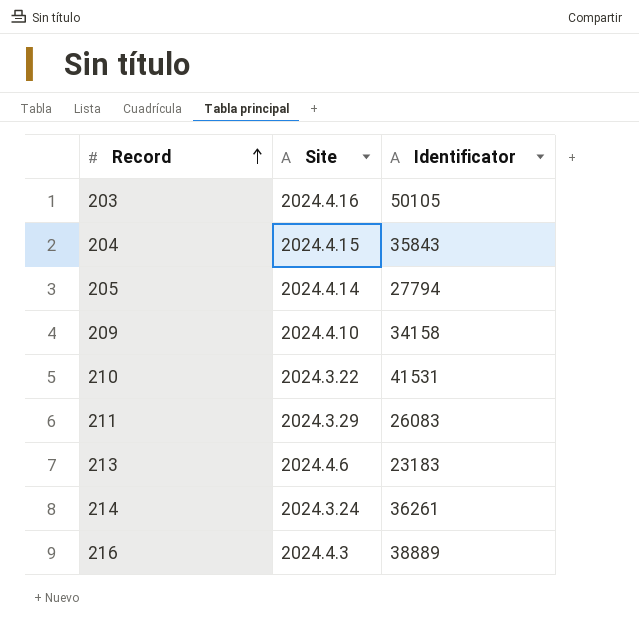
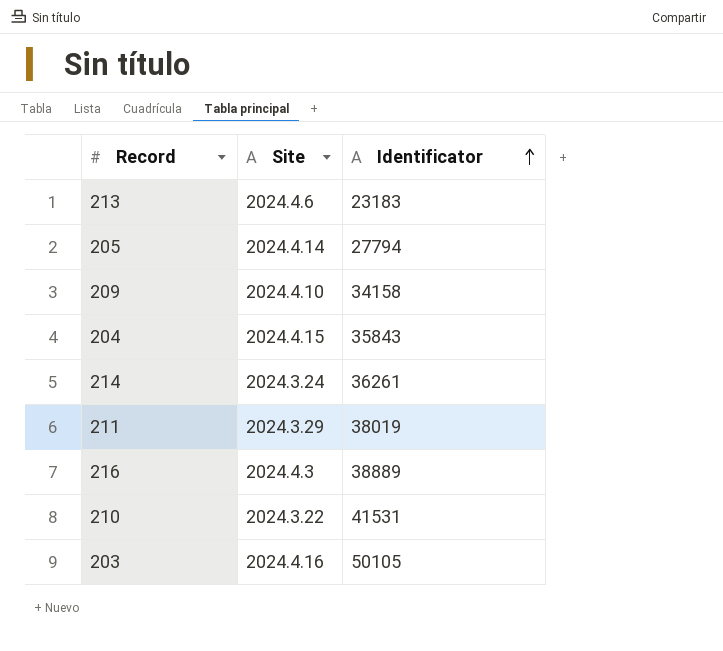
row order: Record ascending -> Identificator ascending
211 | Identificator: 26083 -> 38019

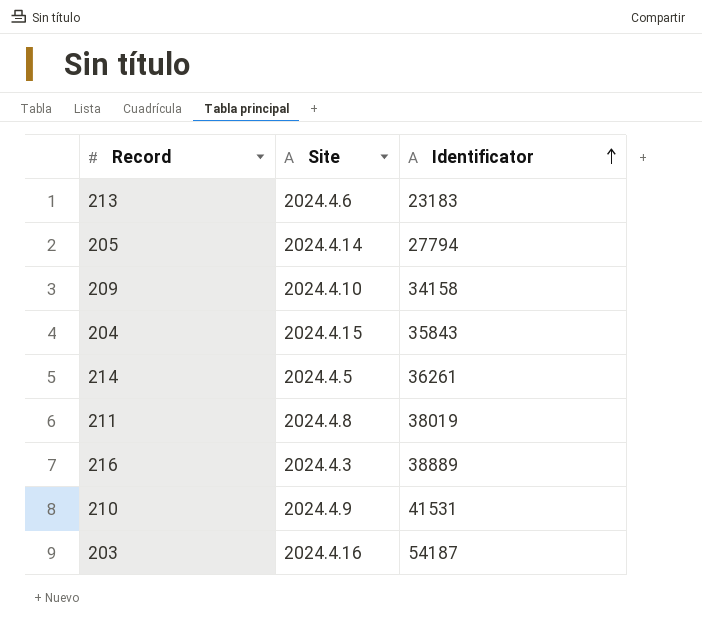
214 | Site: 2024.3.24 -> 2024.4.5
211 | Site: 2024.3.29 -> 2024.4.8
210 | Site: 2024.3.22 -> 2024.4.9
203 | Identificator: 50105 -> 54187

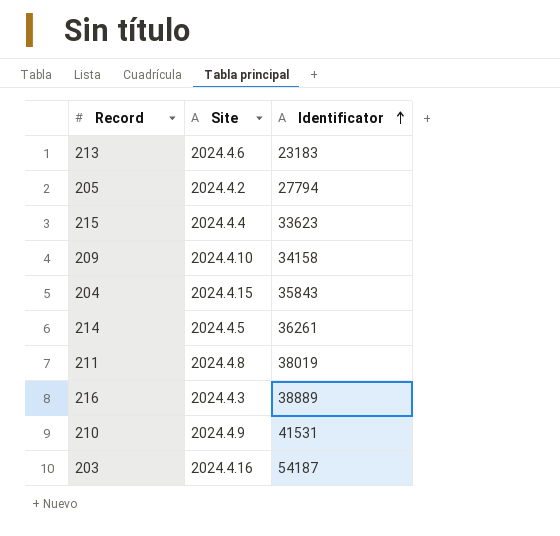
205 | Site: 2024.4.14 -> 2024.4.2
row 215: none -> 2024.4.4 | 33623

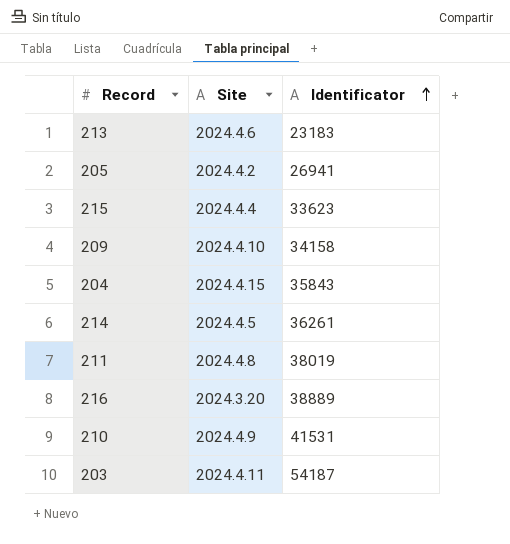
205 | Identificator: 27794 -> 26941
216 | Site: 2024.4.3 -> 2024.3.20
203 | Site: 2024.4.16 -> 2024.4.11

